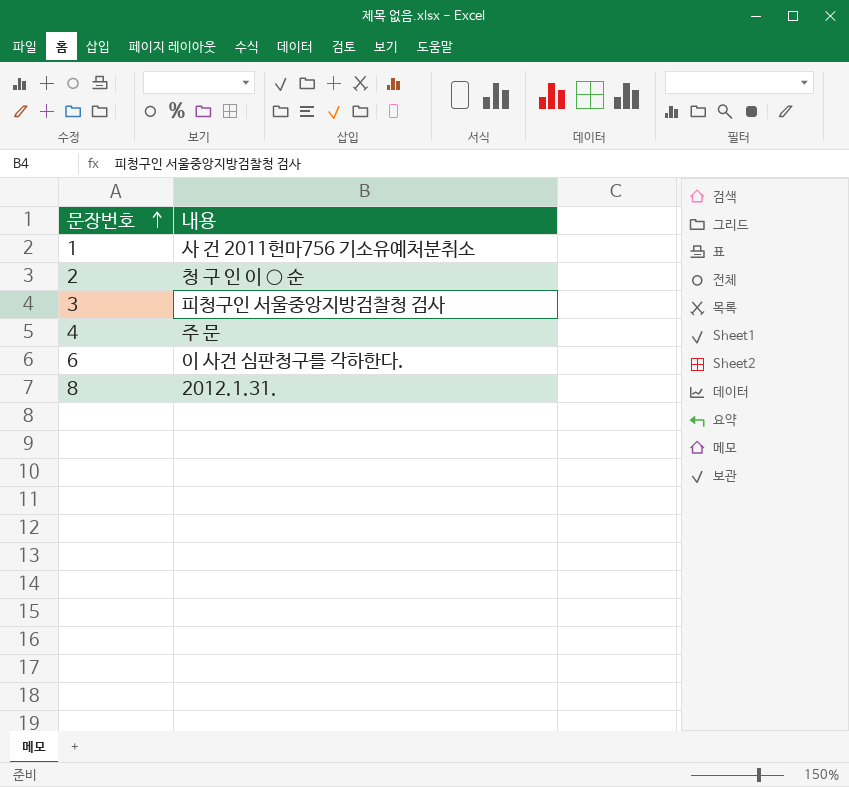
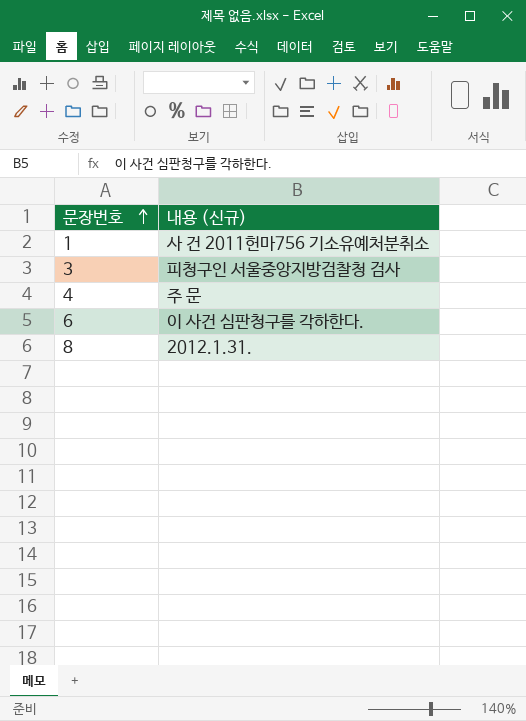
column name: 내용 -> 내용 (신규)
row 2: 청 구 인 이 ○ 순 -> none

